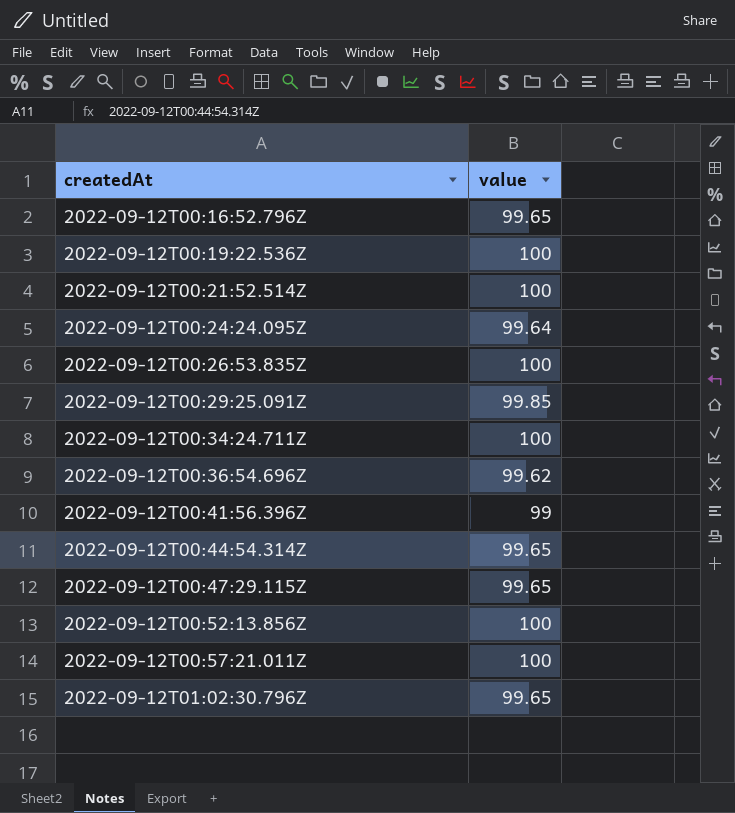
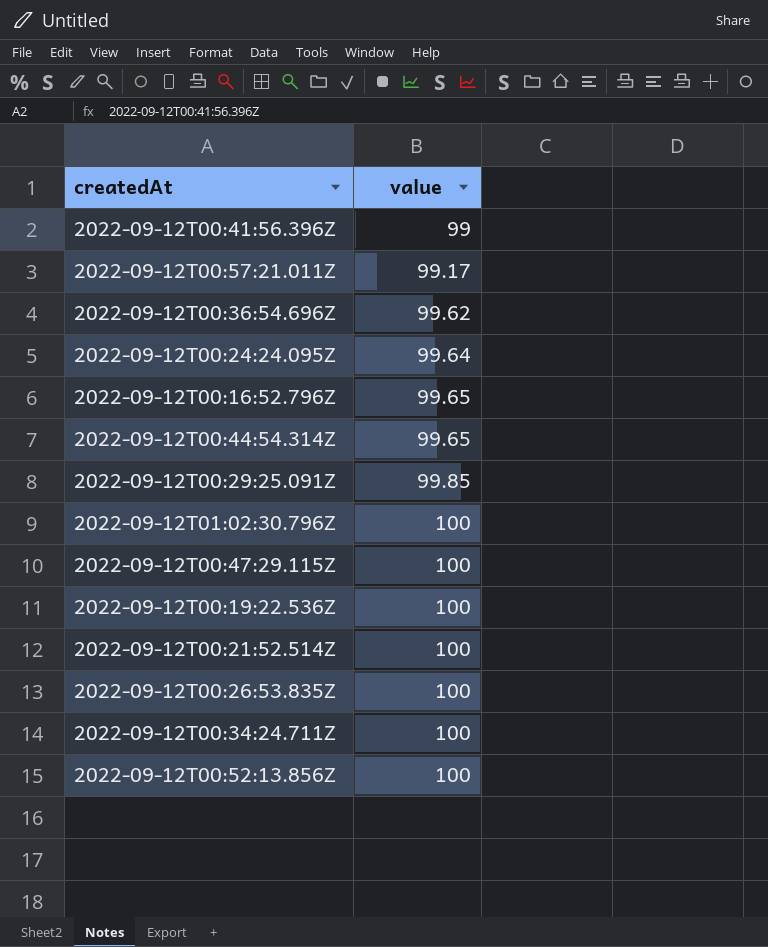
row order: createdAt ascending -> value ascending
2022-09-12T00:57:21.011Z | value: 100 -> 99.17
2022-09-12T01:02:30.796Z | value: 99.65 -> 100
2022-09-12T00:47:29.115Z | value: 99.65 -> 100

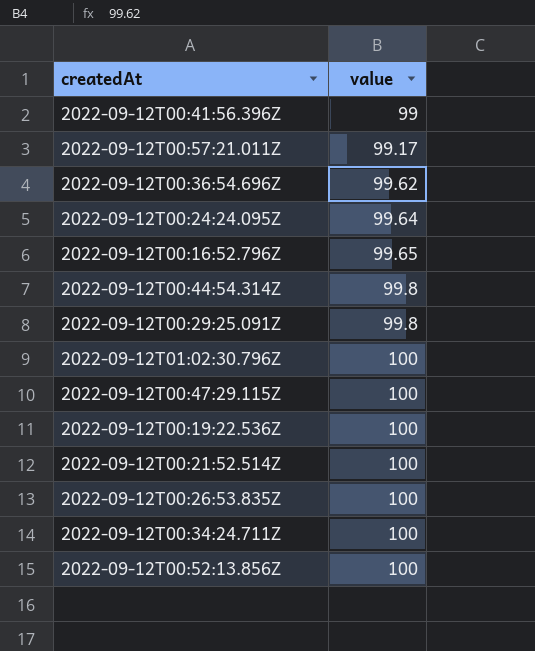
2022-09-12T00:44:54.314Z | value: 99.65 -> 99.8
2022-09-12T00:29:25.091Z | value: 99.85 -> 99.8

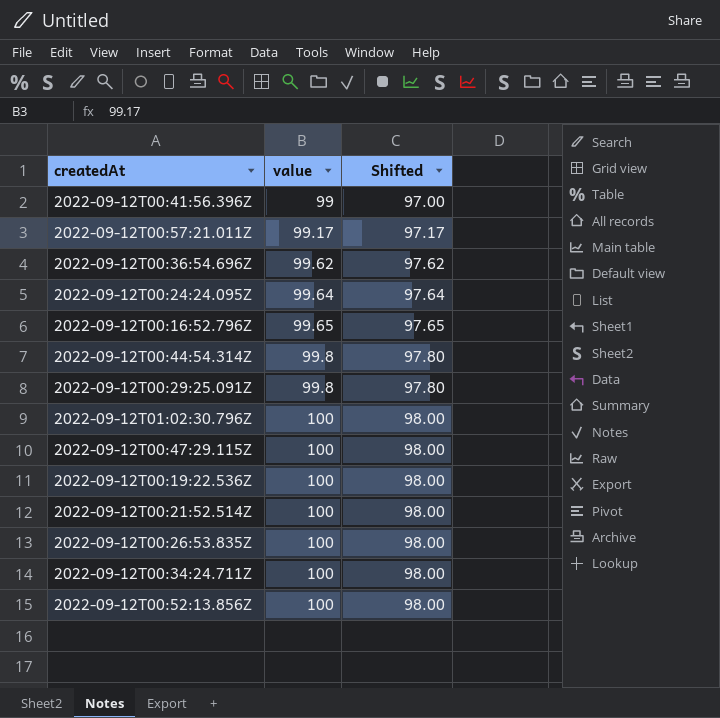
column Shifted | formula: none -> [value] - 2

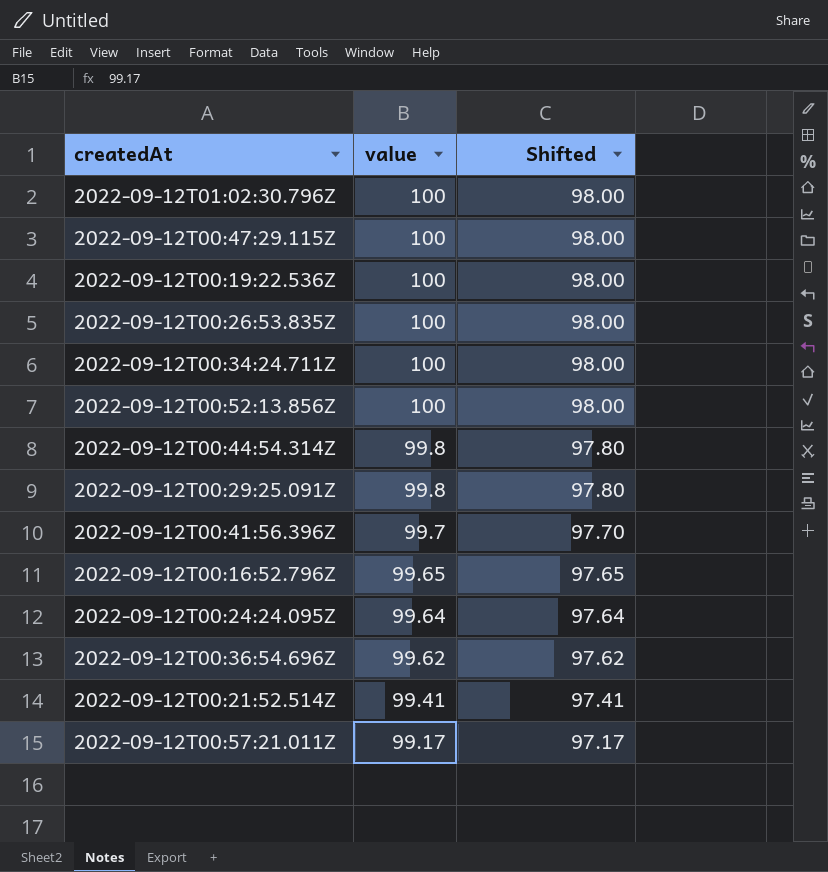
row order: value ascending -> value descending
2022-09-12T00:41:56.396Z | value: 99 -> 99.7
2022-09-12T00:41:56.396Z | Shifted: 97.00 -> 97.70
2022-09-12T00:21:52.514Z | value: 100 -> 99.41
2022-09-12T00:21:52.514Z | Shifted: 98.00 -> 97.41

